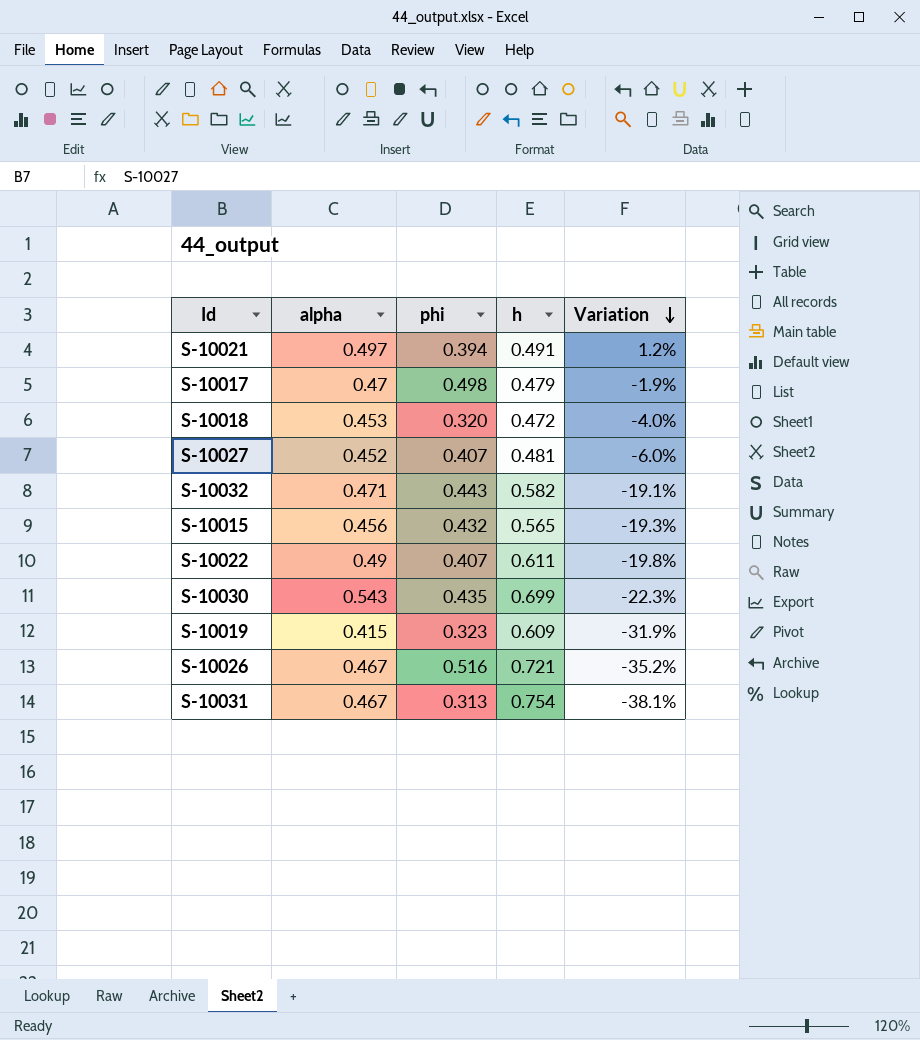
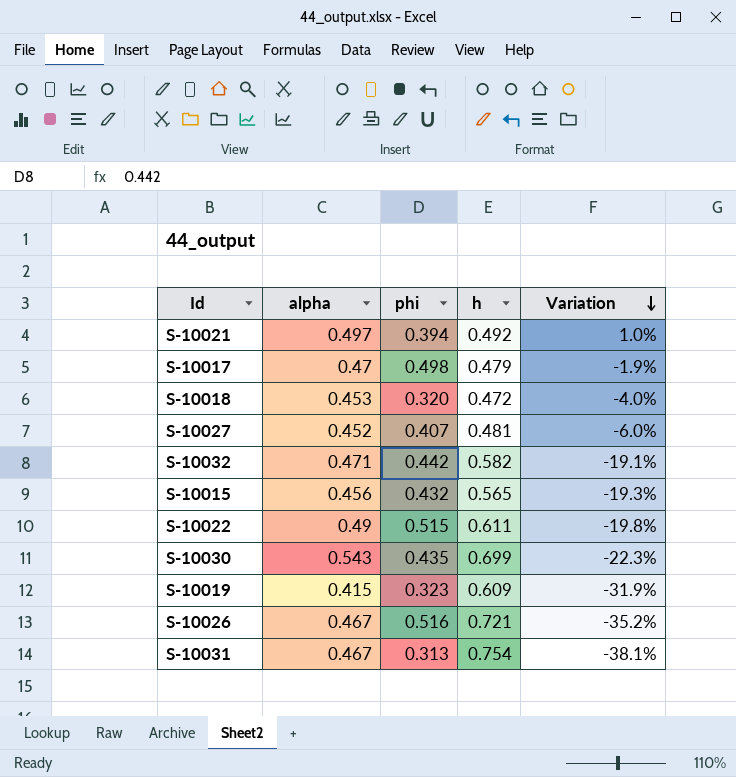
S-10021 | h: 0.491 -> 0.492
S-10021 | Variation: 1.2% -> 1.0%
S-10032 | phi: 0.443 -> 0.442
S-10022 | phi: 0.407 -> 0.515

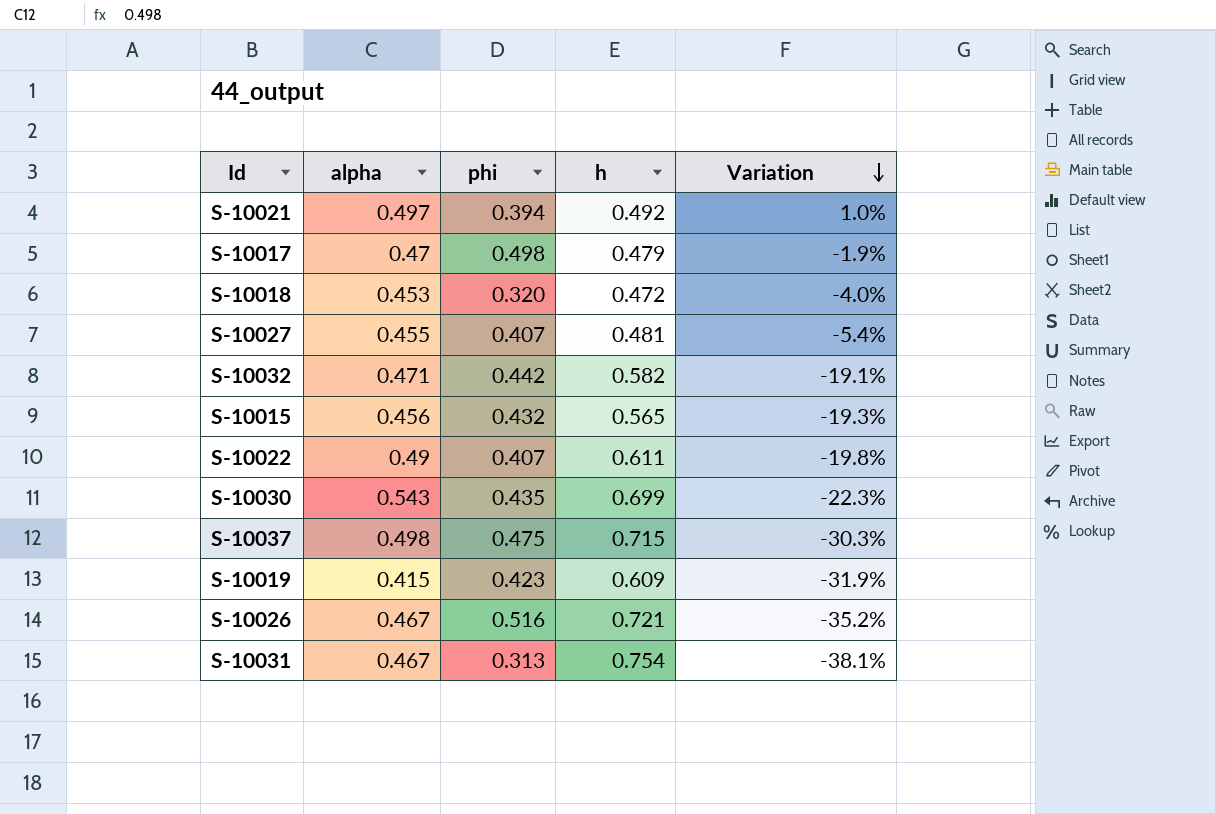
S-10027 | alpha: 0.452 -> 0.455
S-10027 | Variation: -6.0% -> -5.4%
S-10022 | phi: 0.515 -> 0.407
row S-10037: none -> 0.498 | 0.475 | 0.715 | -30.3%
S-10019 | phi: 0.323 -> 0.423

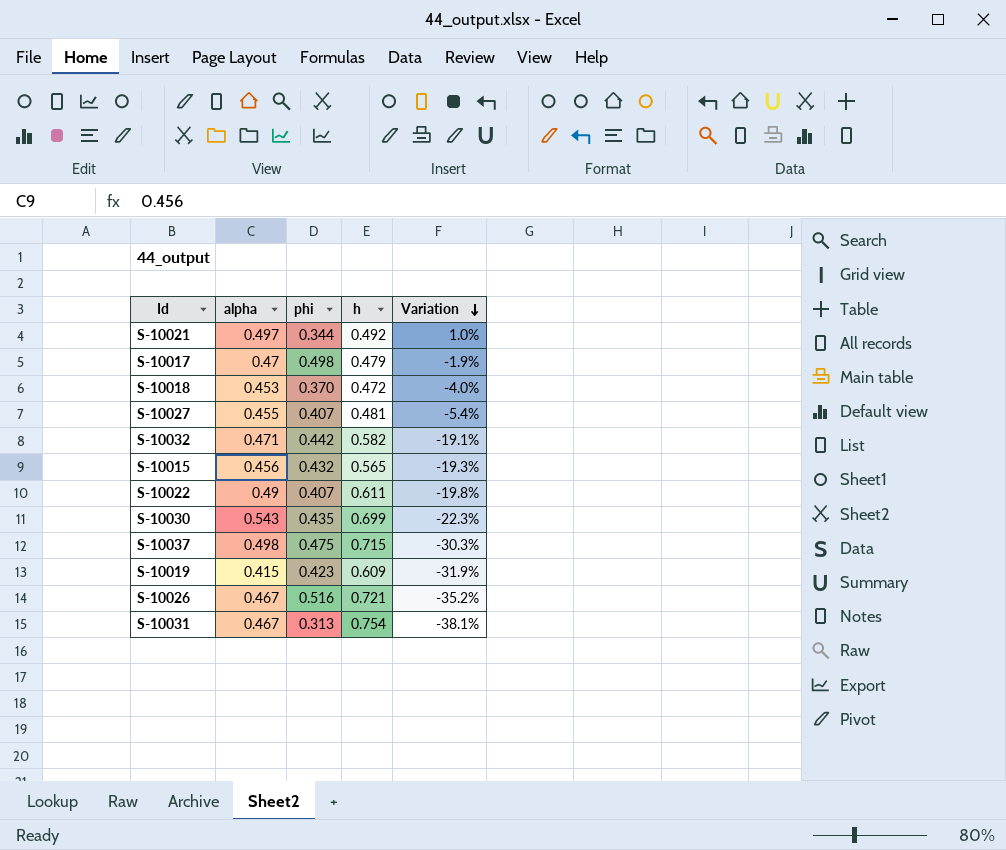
S-10021 | phi: 0.394 -> 0.344
S-10018 | phi: 0.320 -> 0.370

